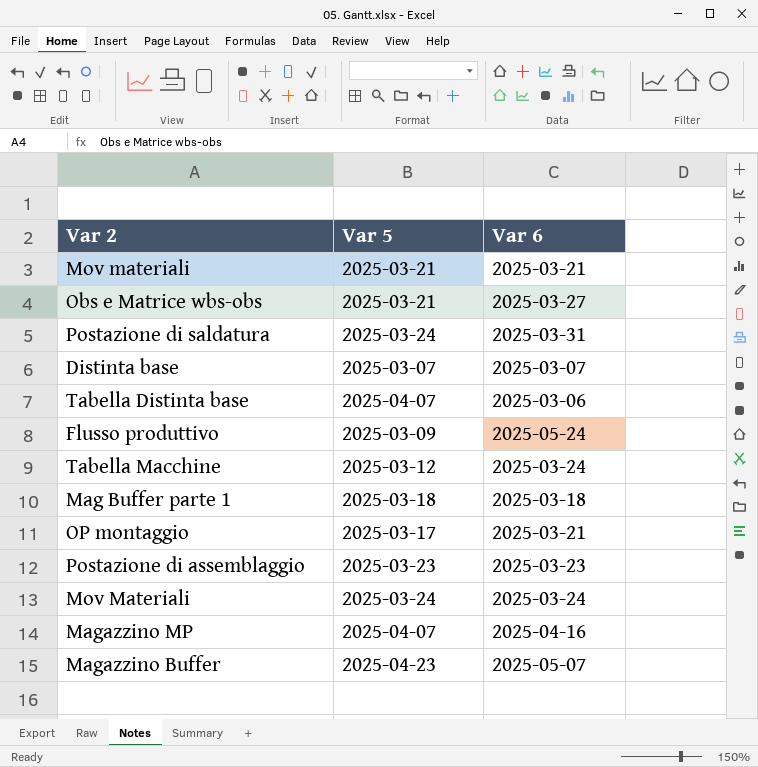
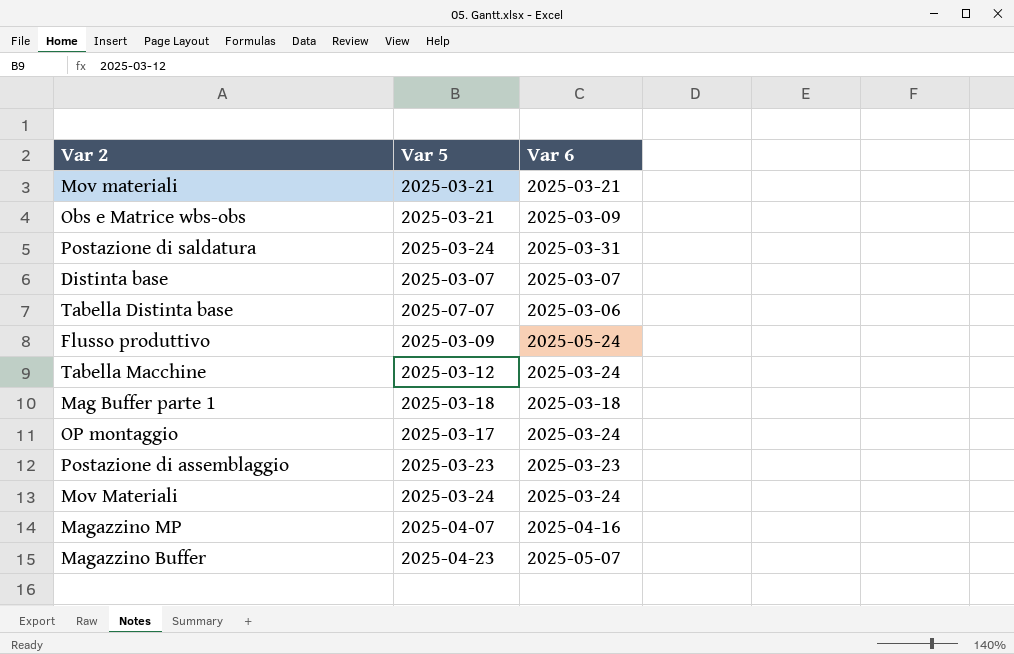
Obs e Matrice wbs-obs | Var 6: 2025-03-27 -> 2025-03-09
Tabella Distinta base | Var 5: 2025-04-07 -> 2025-07-07
OP montaggio | Var 6: 2025-03-21 -> 2025-03-24

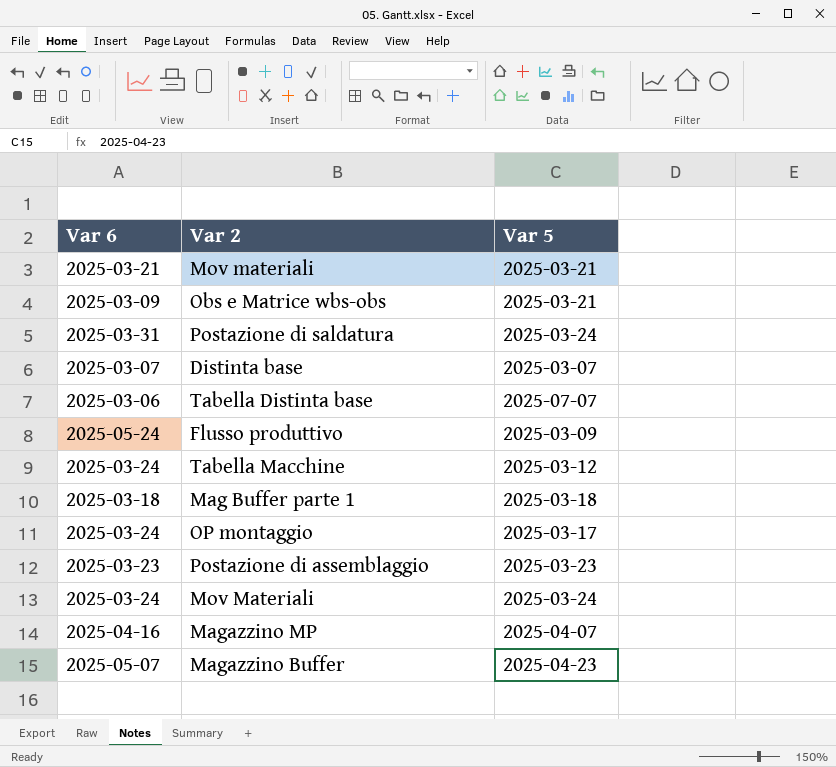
column Var 6 | position: 3 -> 1

